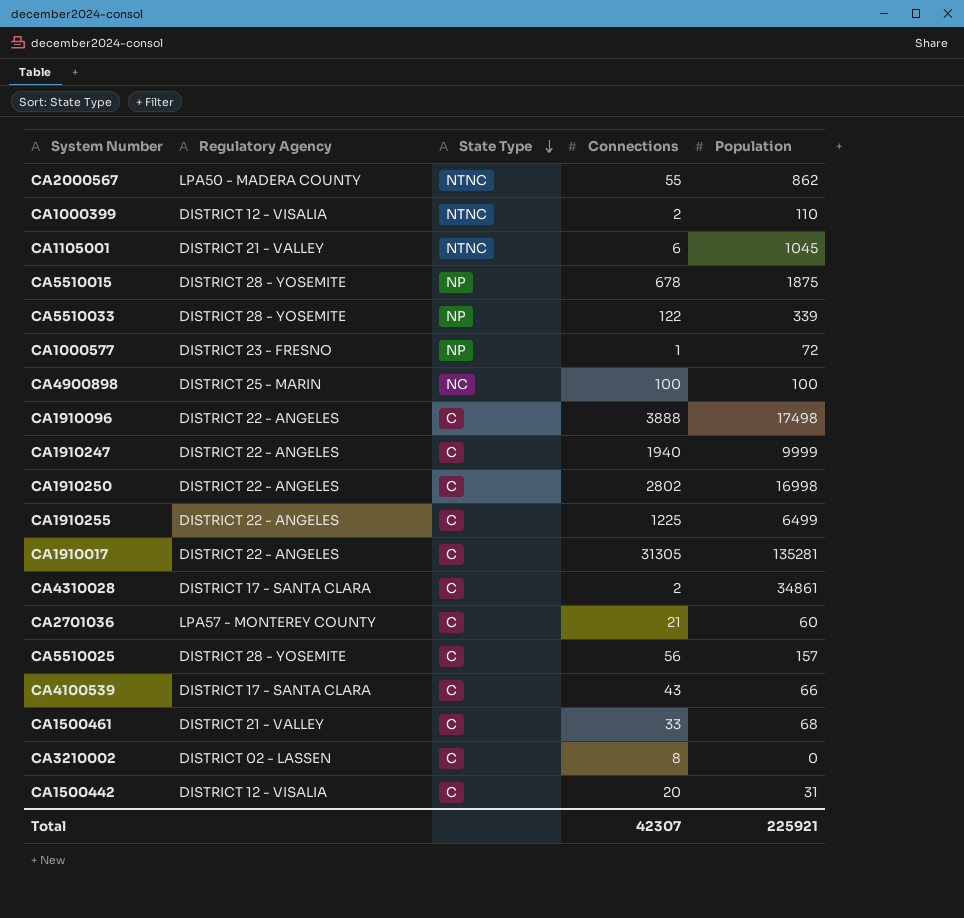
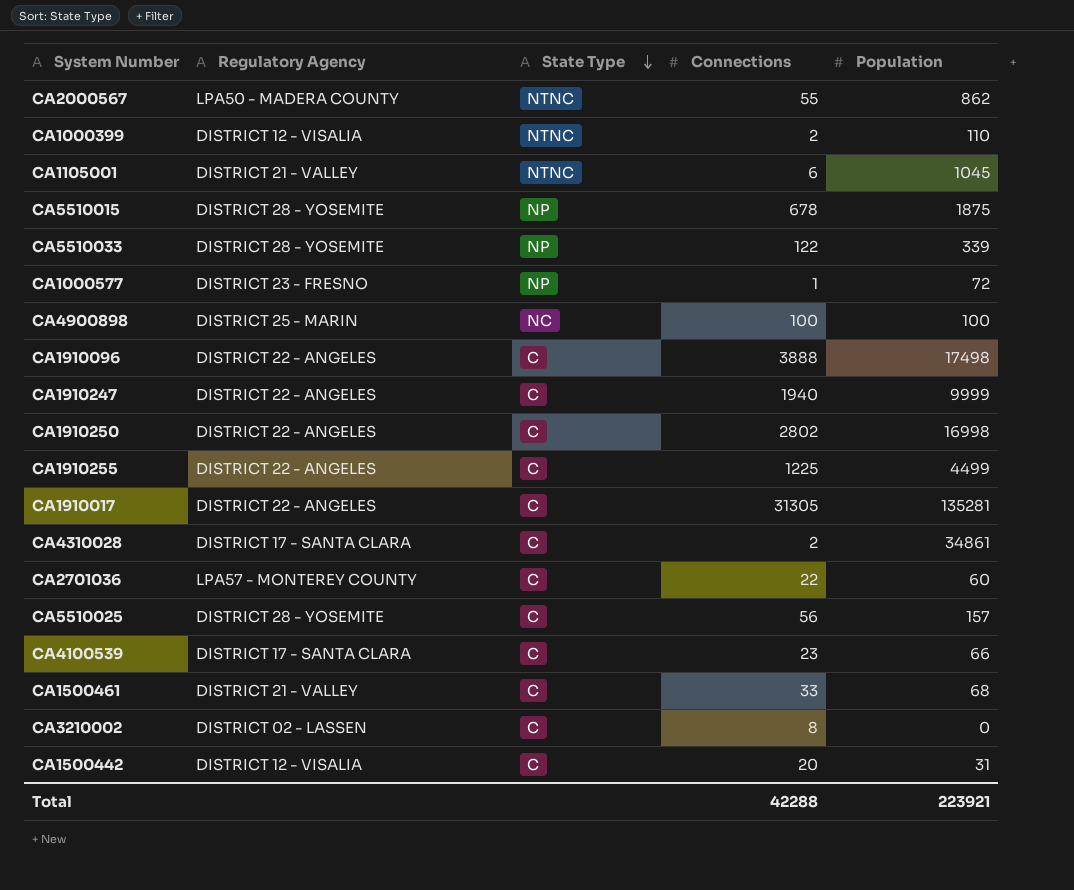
CA1910255 | Population: 6499 -> 4499
CA2701036 | Connections: 21 -> 22
CA4100539 | Connections: 43 -> 23
Total | Connections: 42307 -> 42288
Total | Population: 225921 -> 223921

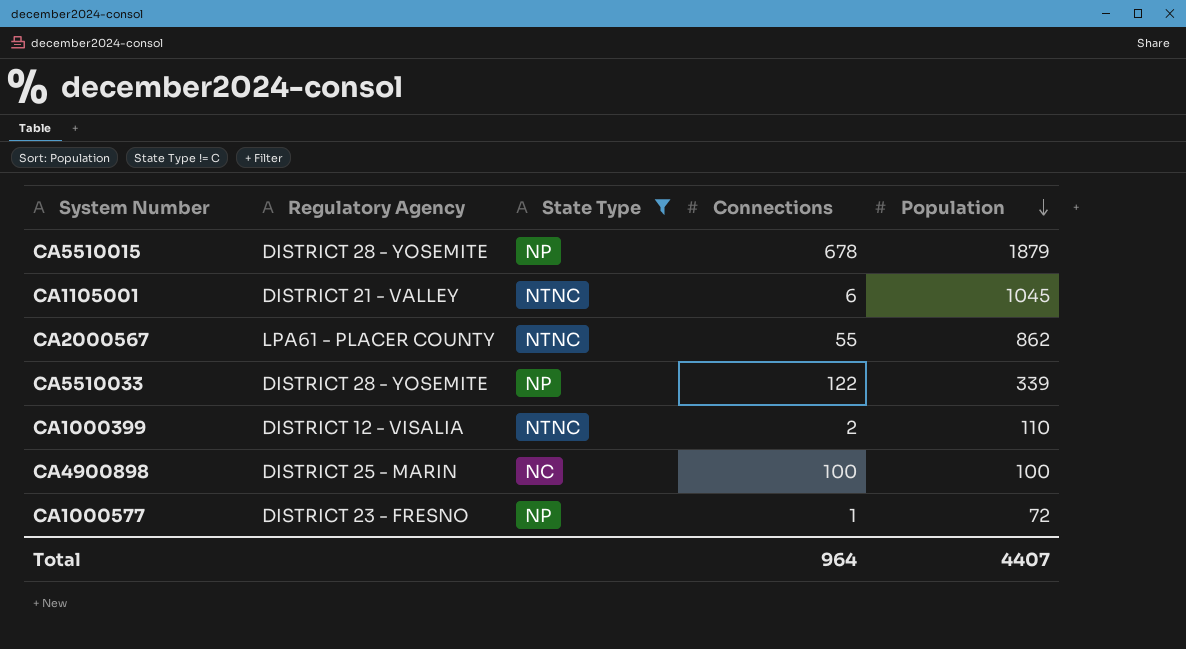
filter: none -> State Type != C
row order: State Type descending -> Population descending
CA5510015 | Population: 1875 -> 1879
CA2000567 | Regulatory Agency: LPA50 - MADERA COUNTY -> LPA61 - PLACER COUNTY
Total | Connections: 42288 -> 964
Total | Population: 223921 -> 4407

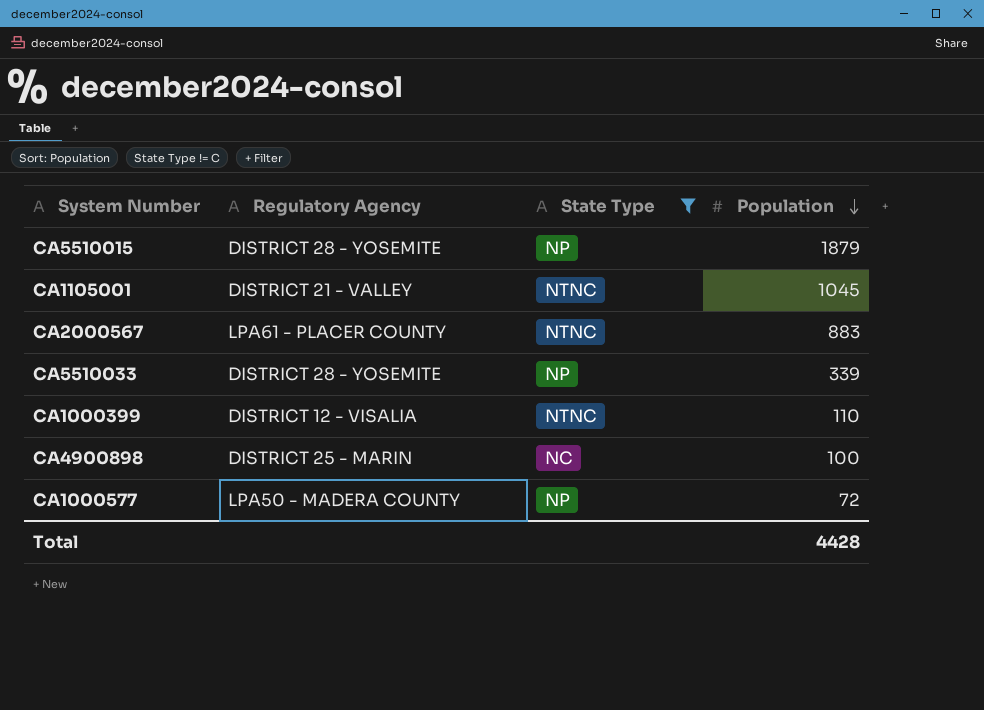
column Connections | position: 4 -> none
CA2000567 | Population: 862 -> 883
CA1000577 | Regulatory Agency: DISTRICT 23 - FRESNO -> LPA50 - MADERA COUNTY
Total | Population: 4407 -> 4428

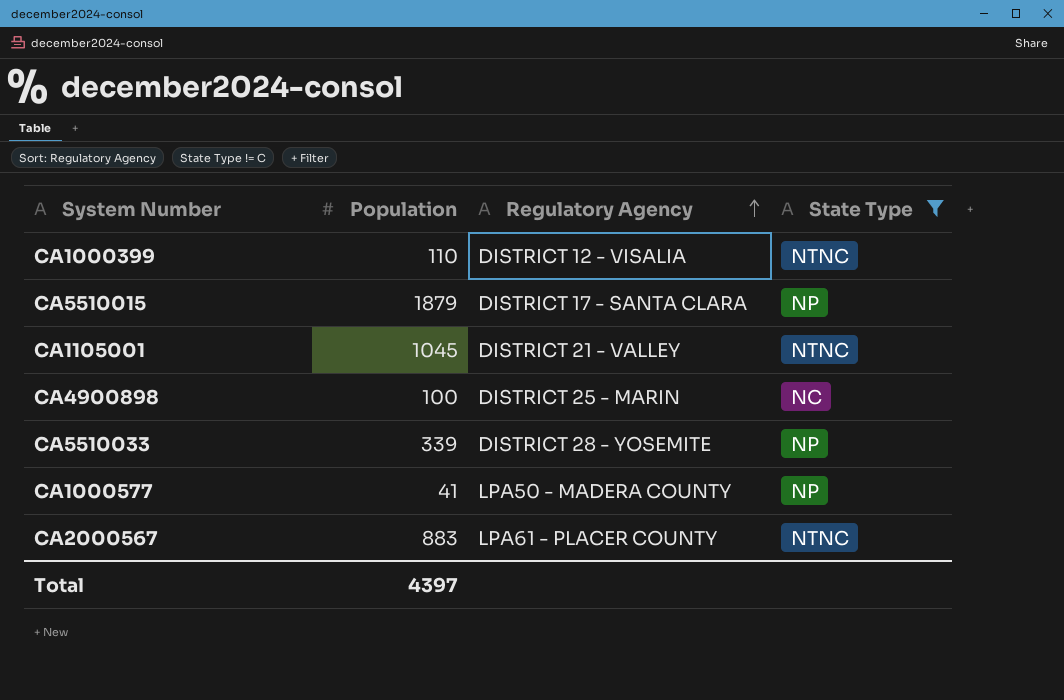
row order: Population descending -> Regulatory Agency ascending
column Population | position: 4 -> 2
CA5510015 | Regulatory Agency: DISTRICT 28 - YOSEMITE -> DISTRICT 17 - SANTA CLARA
CA1000577 | Population: 72 -> 41
Total | Population: 4428 -> 4397

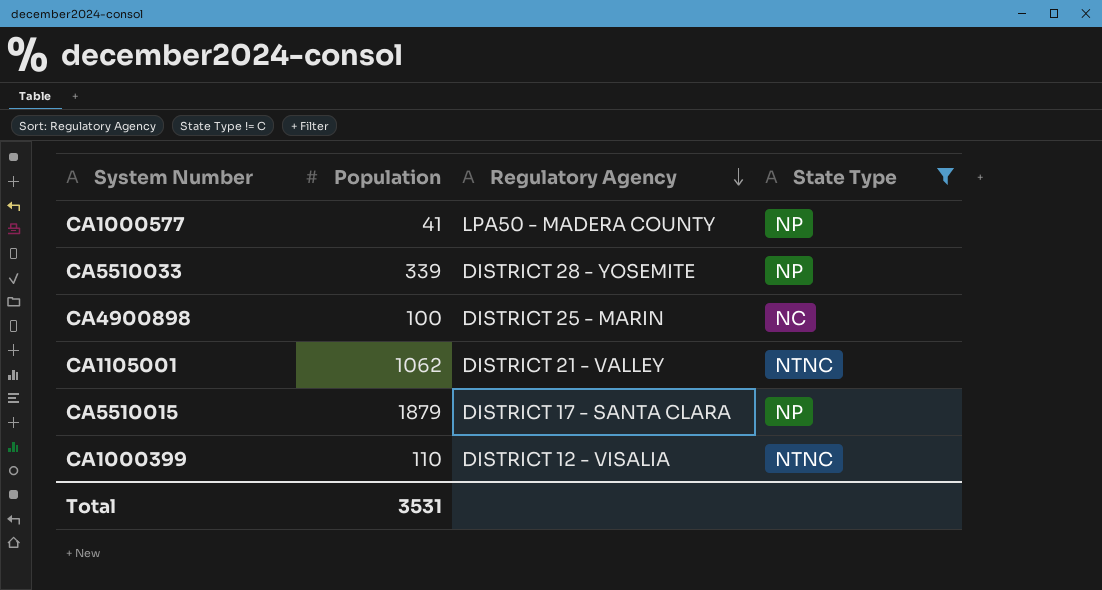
row order: Regulatory Agency ascending -> Regulatory Agency descending
row CA2000567: 883 | LPA61 - PLACER COUNTY | NTNC -> none
CA1105001 | Population: 1045 -> 1062
Total | Population: 4397 -> 3531

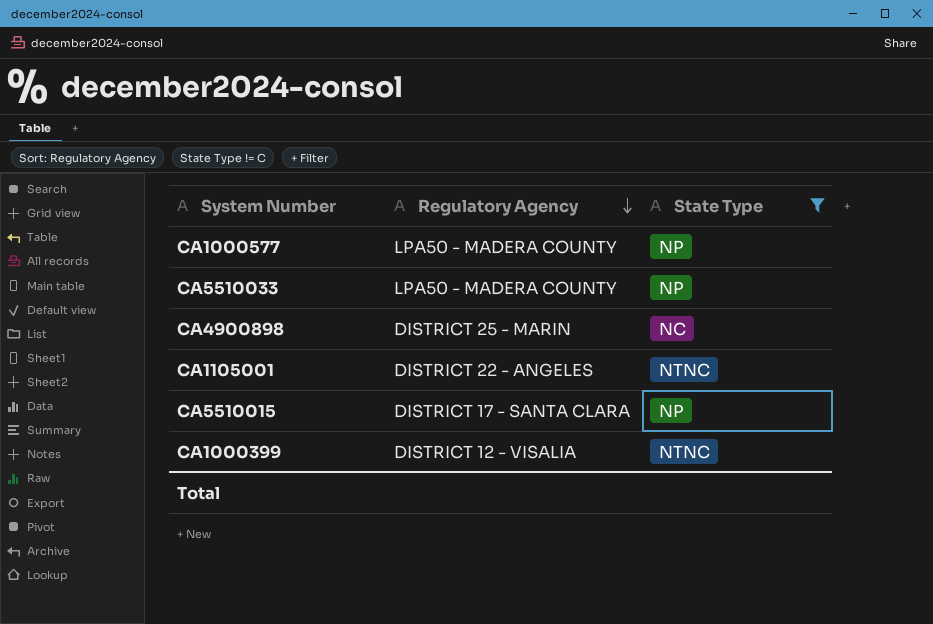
column Population | position: 2 -> none
CA5510033 | Regulatory Agency: DISTRICT 28 - YOSEMITE -> LPA50 - MADERA COUNTY
CA1105001 | Regulatory Agency: DISTRICT 21 - VALLEY -> DISTRICT 22 - ANGELES

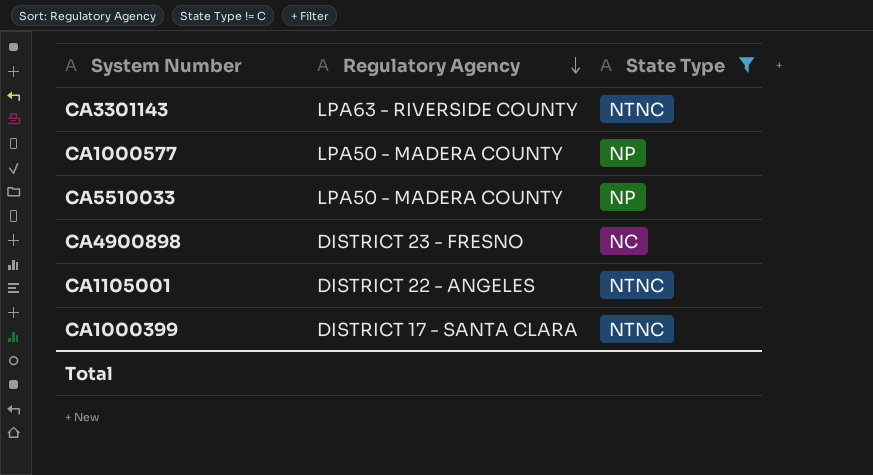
row CA5510015: DISTRICT 17 - SANTA CLARA | NP -> none
row CA3301143: none -> LPA63 - RIVERSIDE COUNTY | NTNC
CA4900898 | Regulatory Agency: DISTRICT 25 - MARIN -> DISTRICT 23 - FRESNO
CA1000399 | Regulatory Agency: DISTRICT 12 - VISALIA -> DISTRICT 17 - SANTA CLARA

